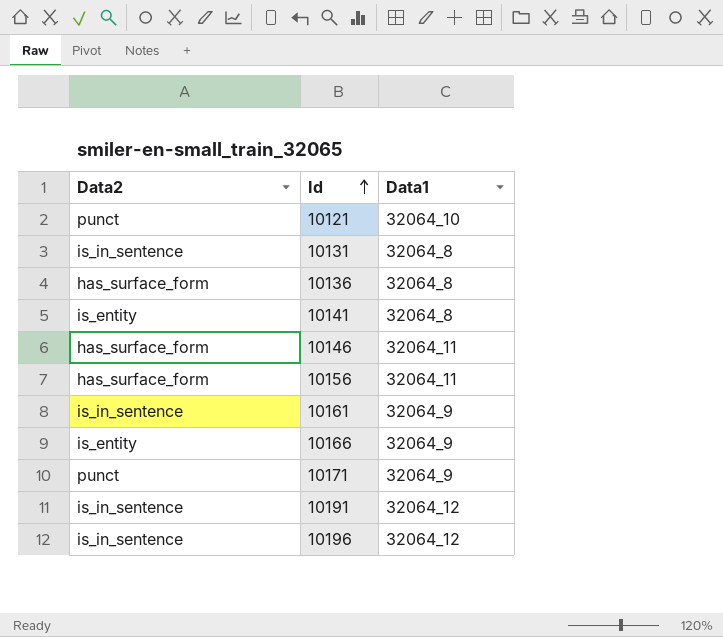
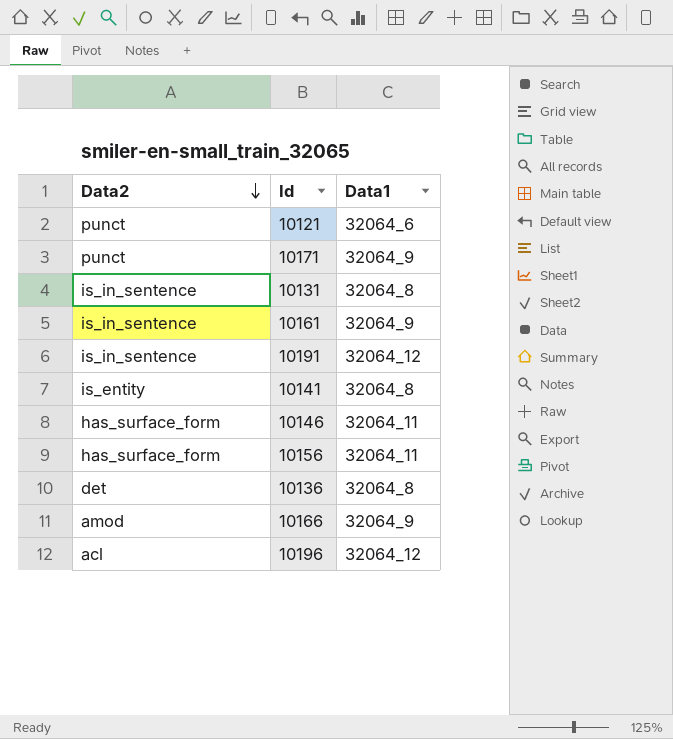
row order: Id ascending -> Data2 descending
10121 | Data1: 32064_10 -> 32064_6
10136 | Data2: has_surface_form -> det
10166 | Data2: is_entity -> amod
10196 | Data2: is_in_sentence -> acl

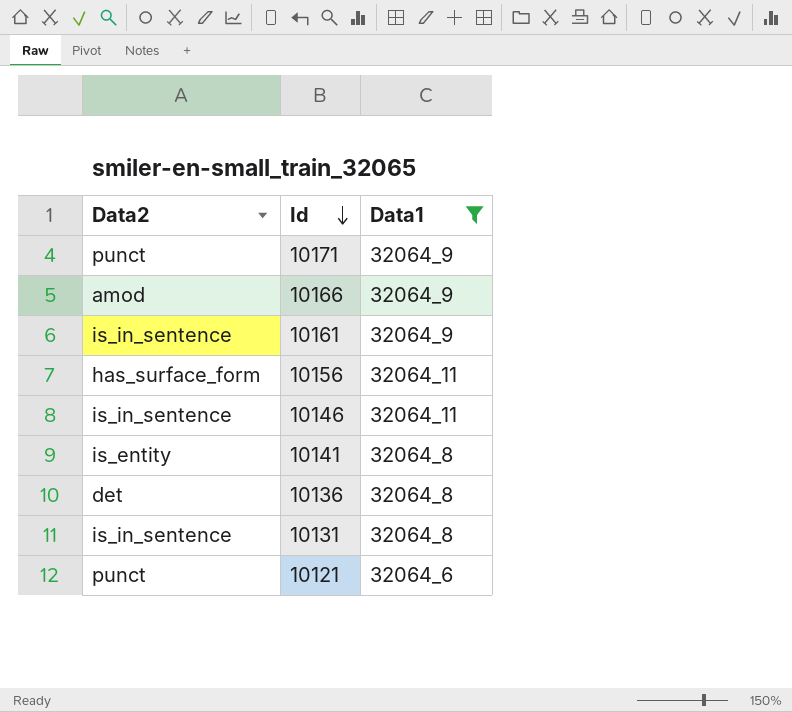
filter: none -> Data1 != 32064_12
row order: Data2 descending -> Id descending
10146 | Data2: has_surface_form -> is_in_sentence

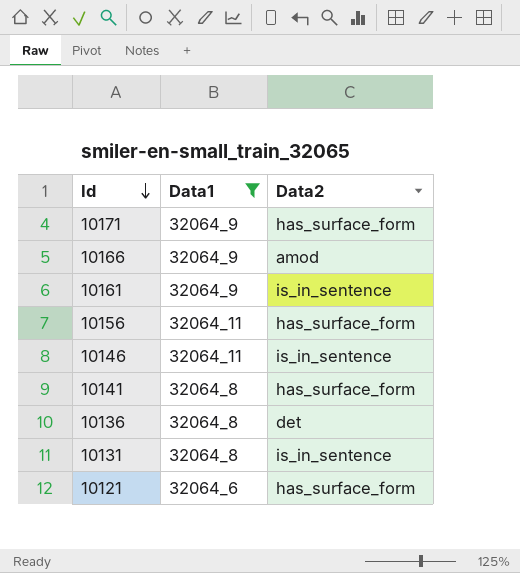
column Data2 | position: 1 -> 3
10171 | Data2: punct -> has_surface_form
10141 | Data2: is_entity -> has_surface_form
10121 | Data2: punct -> has_surface_form

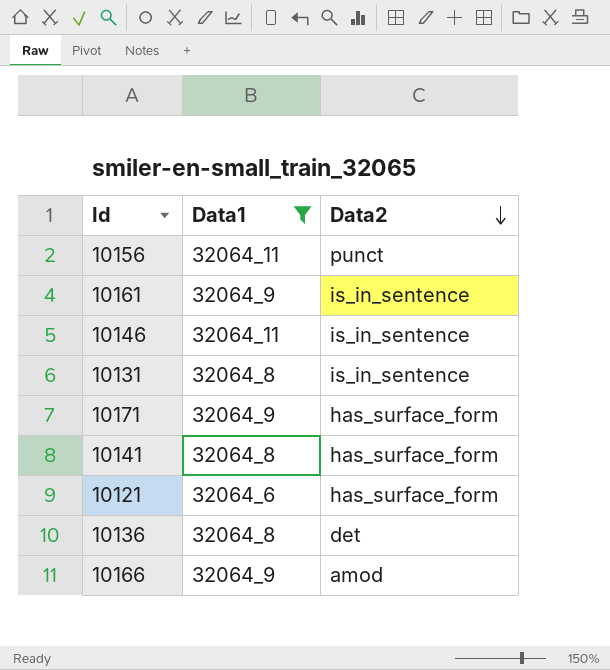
row order: Id descending -> Data2 descending
10156 | Data2: has_surface_form -> punct

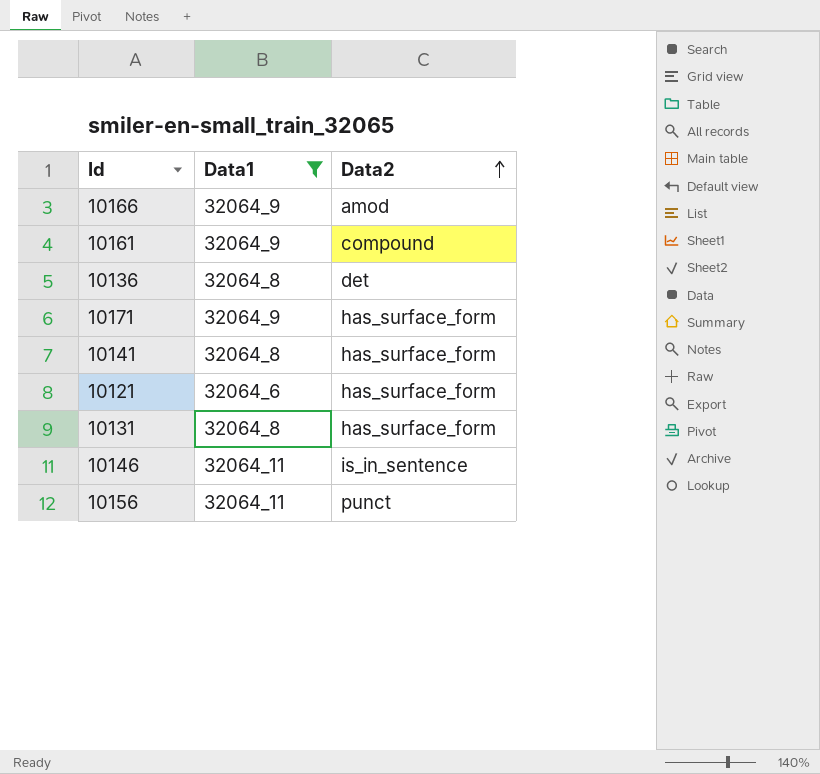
row order: Data2 descending -> Data2 ascending
10161 | Data2: is_in_sentence -> compound
10131 | Data2: is_in_sentence -> has_surface_form

